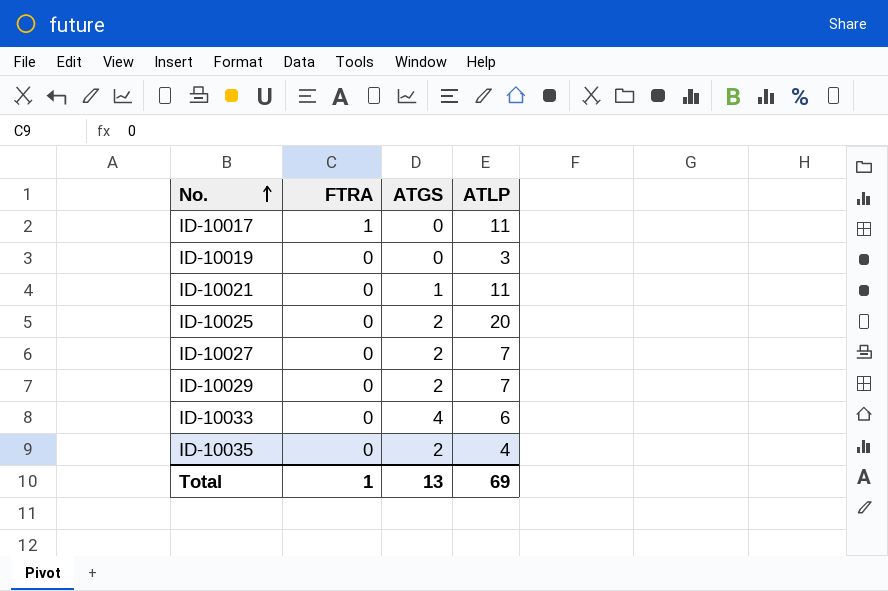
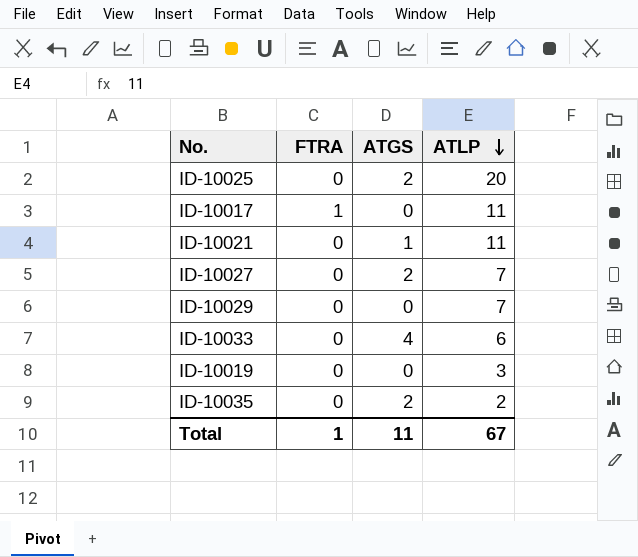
row order: No. ascending -> ATLP descending
ID-10029 | ATGS: 2 -> 0
ID-10035 | ATLP: 4 -> 2
Total | ATGS: 13 -> 11
Total | ATLP: 69 -> 67

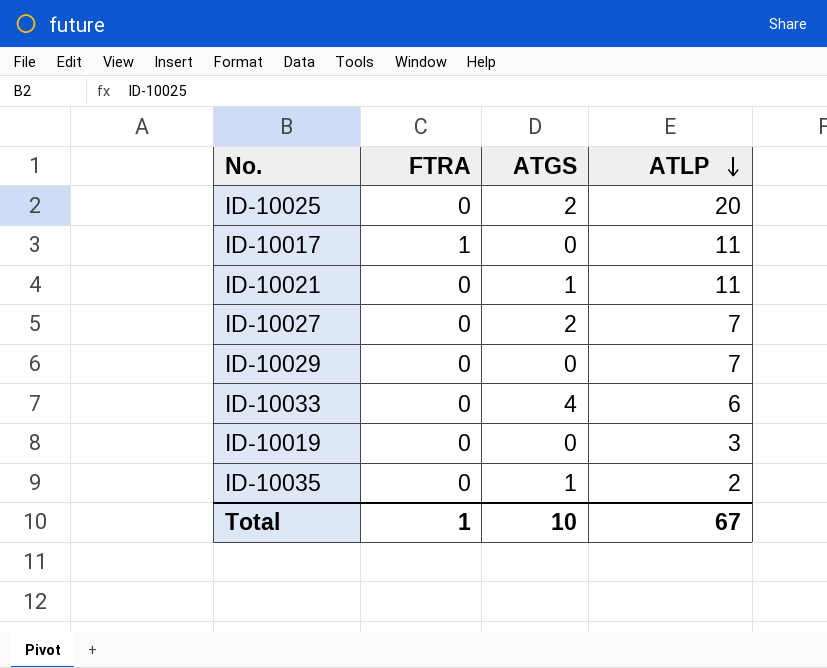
ID-10035 | ATGS: 2 -> 1
Total | ATGS: 11 -> 10

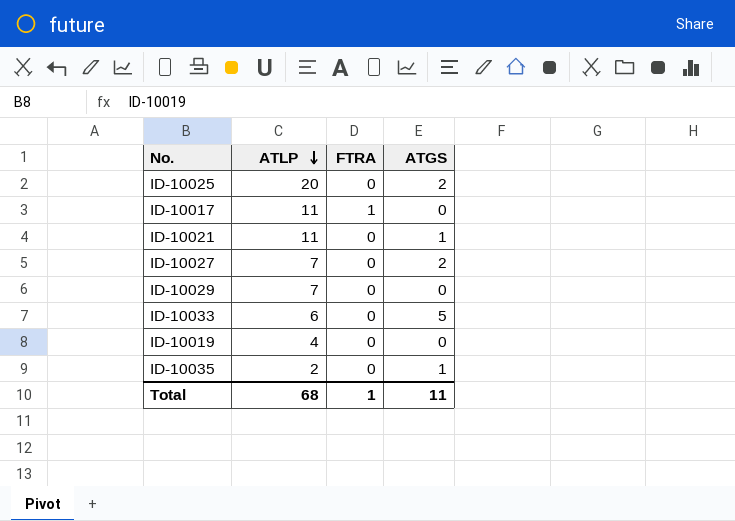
column ATLP | position: 4 -> 2
ID-10033 | ATGS: 4 -> 5
ID-10019 | ATLP: 3 -> 4
Total | ATLP: 67 -> 68
Total | ATGS: 10 -> 11

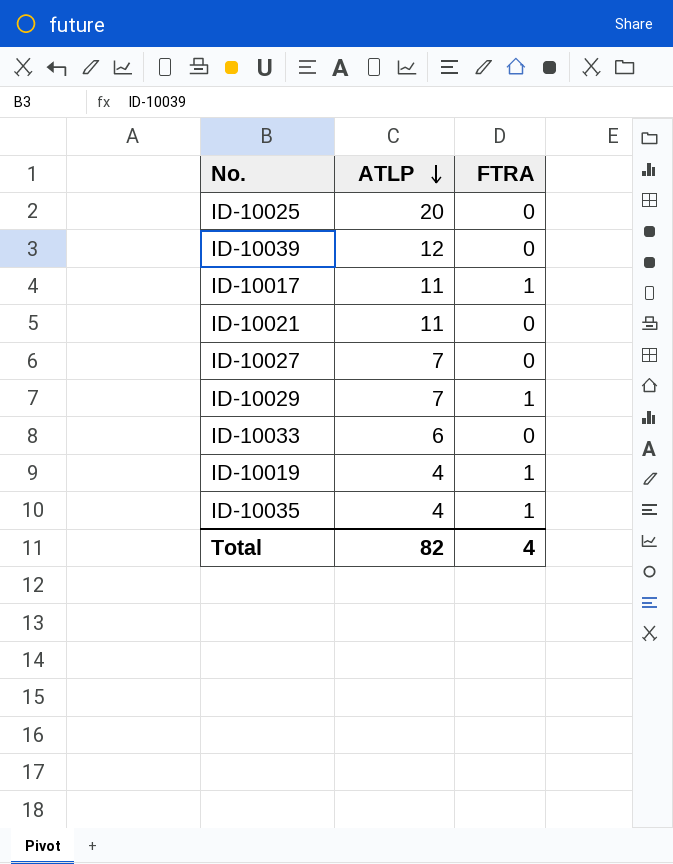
column ATGS | position: 4 -> none
row ID-10039: none -> 12 | 0
ID-10029 | FTRA: 0 -> 1
ID-10019 | FTRA: 0 -> 1
ID-10035 | ATLP: 2 -> 4
ID-10035 | FTRA: 0 -> 1
Total | ATLP: 68 -> 82
Total | FTRA: 1 -> 4

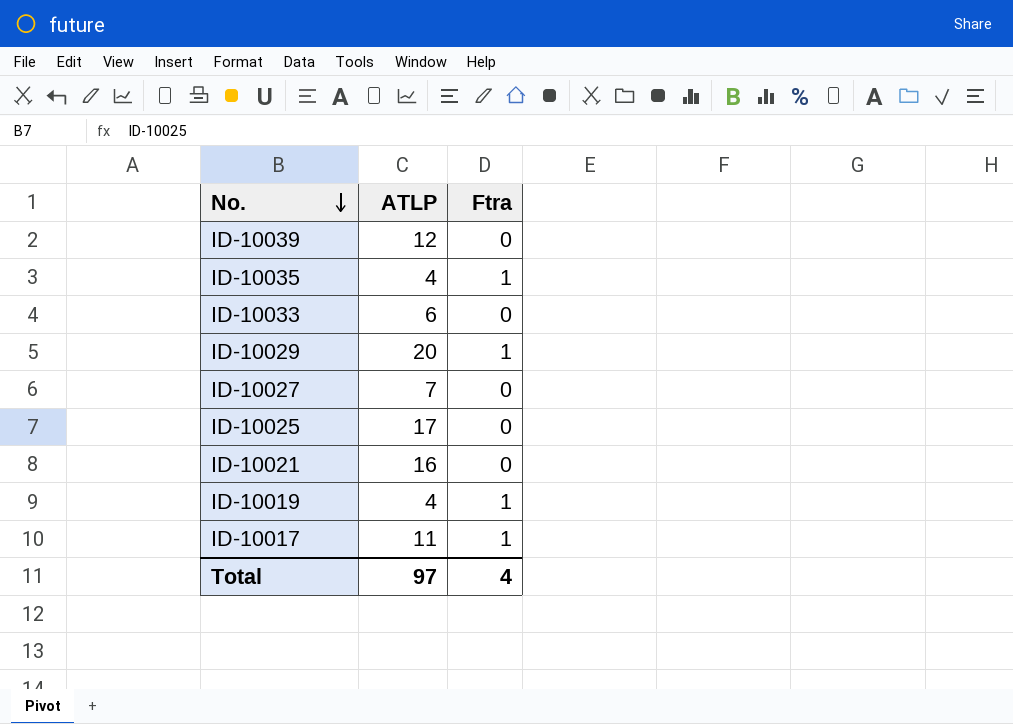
row order: ATLP descending -> No. descending
column name: FTRA -> Ftra
ID-10029 | ATLP: 7 -> 20
ID-10025 | ATLP: 20 -> 17
ID-10021 | ATLP: 11 -> 16
Total | ATLP: 82 -> 97

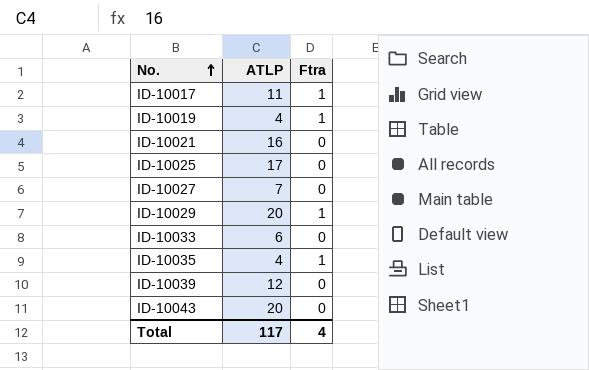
row order: No. descending -> No. ascending
row ID-10043: none -> 20 | 0
Total | ATLP: 97 -> 117

